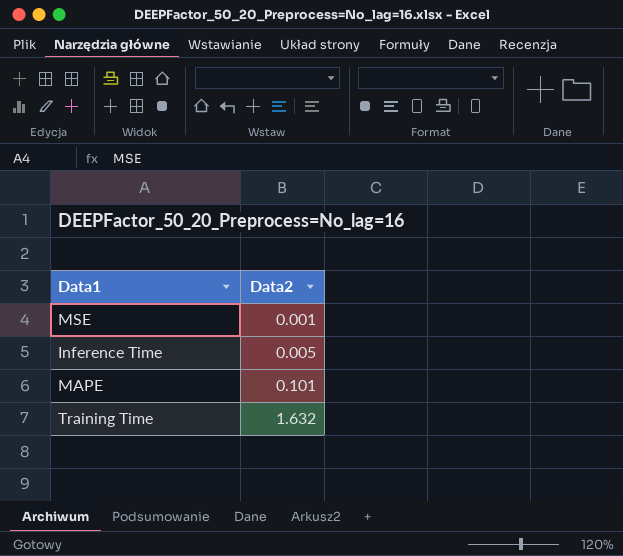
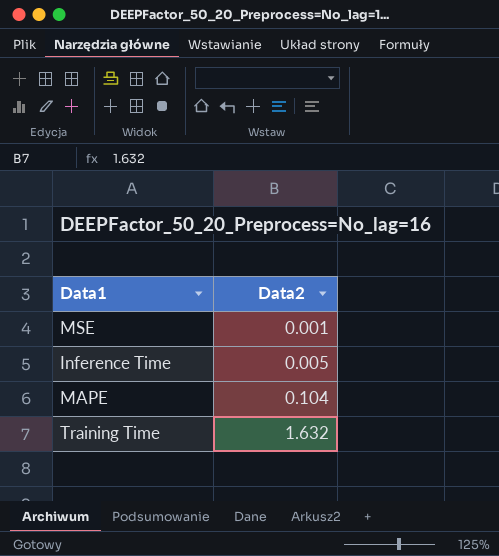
MAPE | Data2: 0.101 -> 0.104

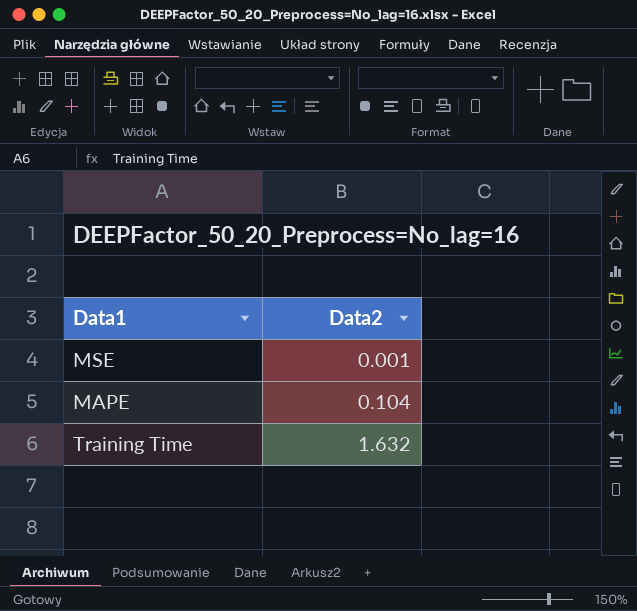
row Inference Time: 0.005 -> none

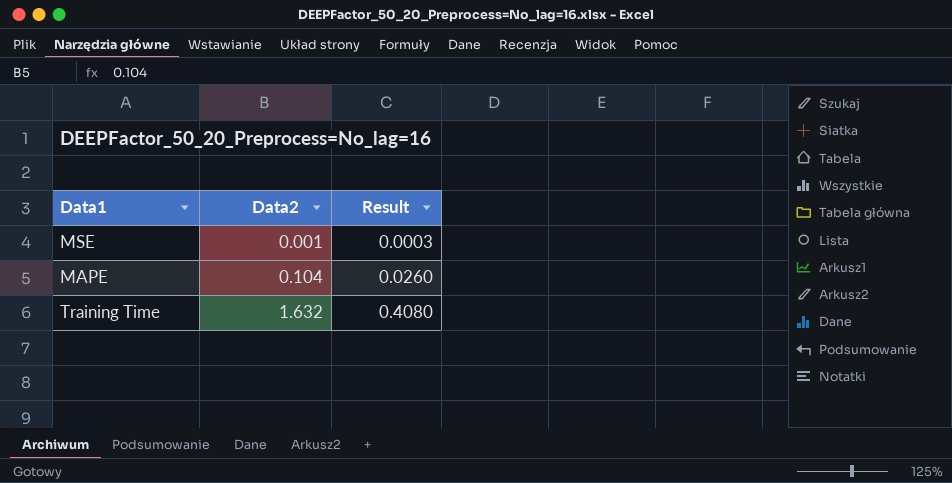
column Result | formula: none -> [Data2] * 0.25

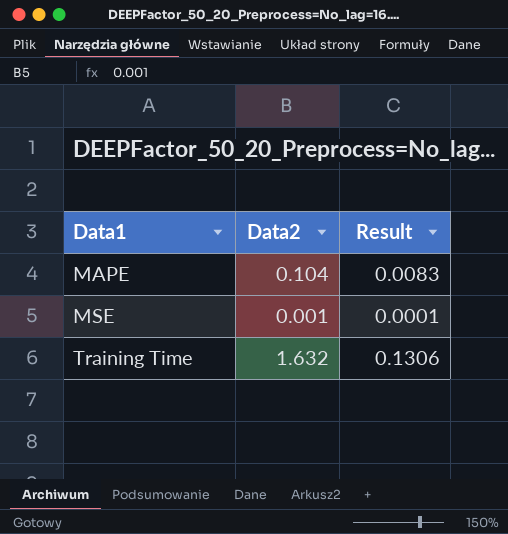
row order: Data2 ascending -> Data1 ascending
column Result | formula: [Data2] * 0.25 -> [Data2] * 0.08

